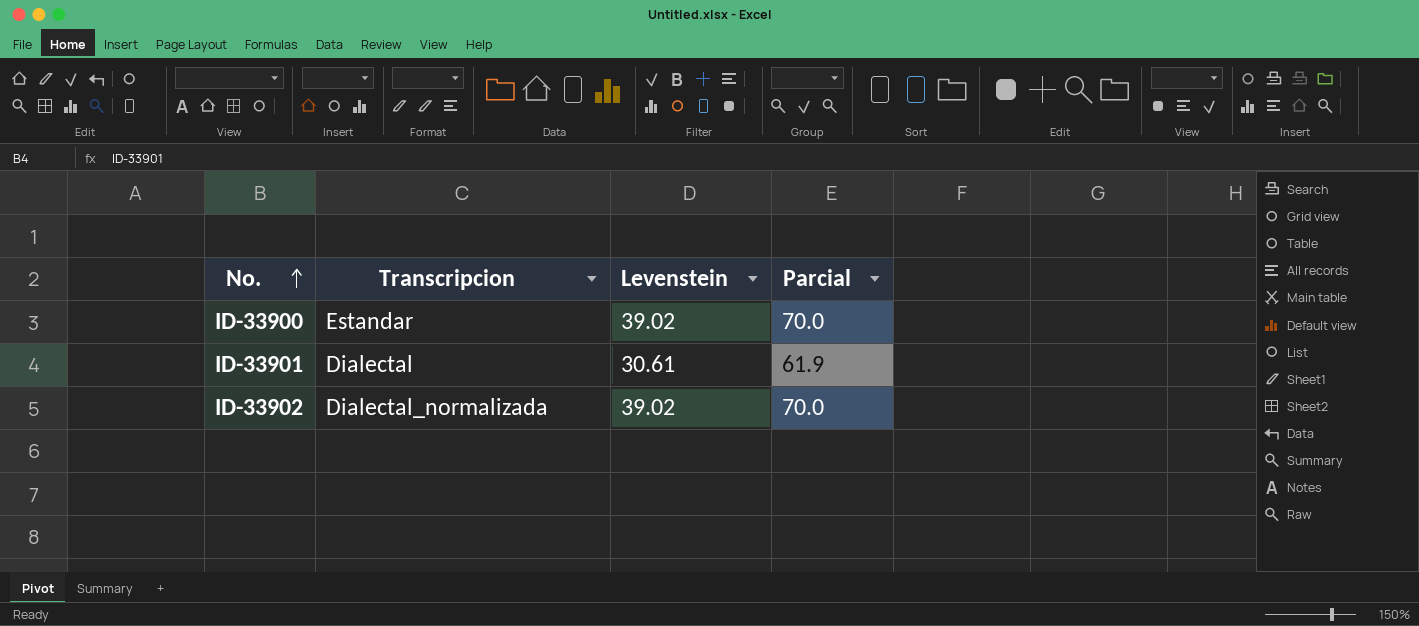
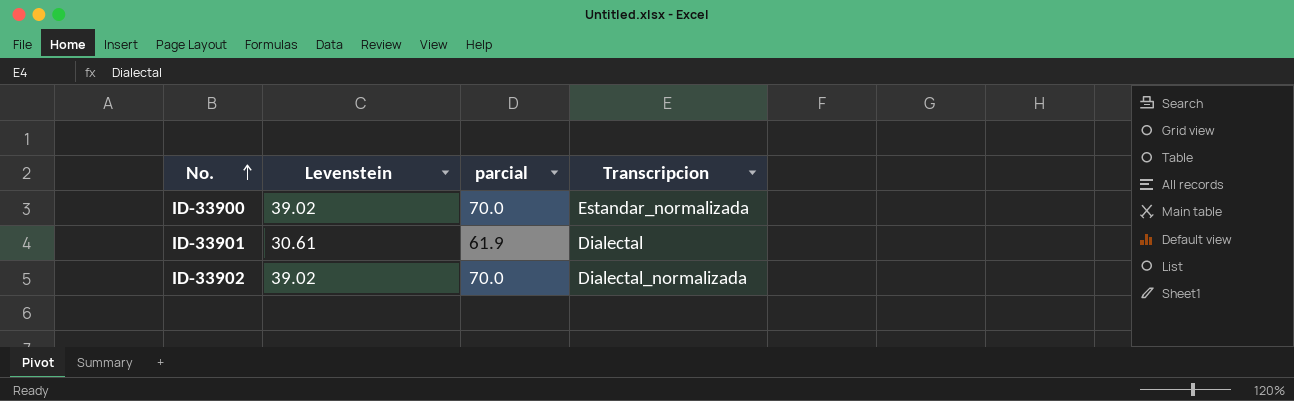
column name: Parcial -> parcial
column Transcripcion | position: 2 -> 4
ID-33900 | Transcripcion: Estandar -> Estandar_normalizada

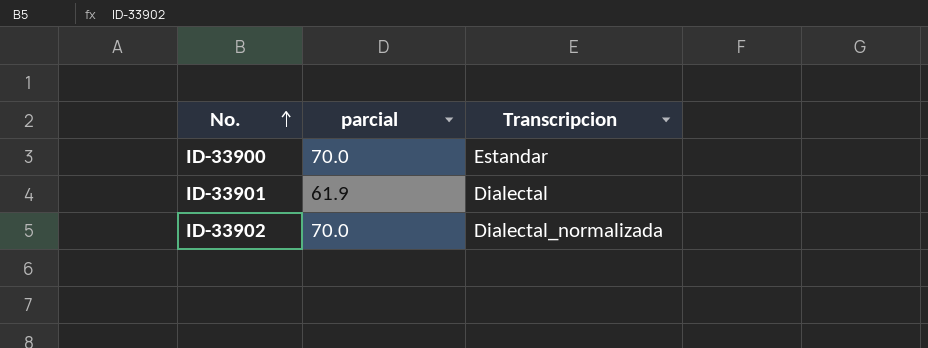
column Levenstein | position: 2 -> none
ID-33900 | Transcripcion: Estandar_normalizada -> Estandar

